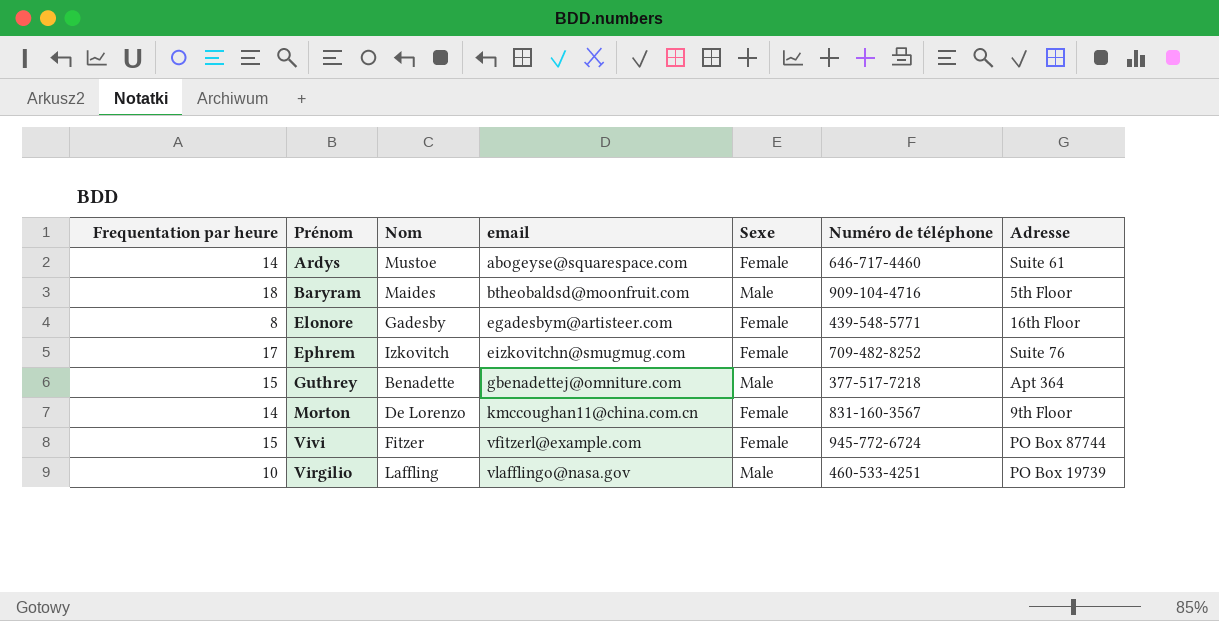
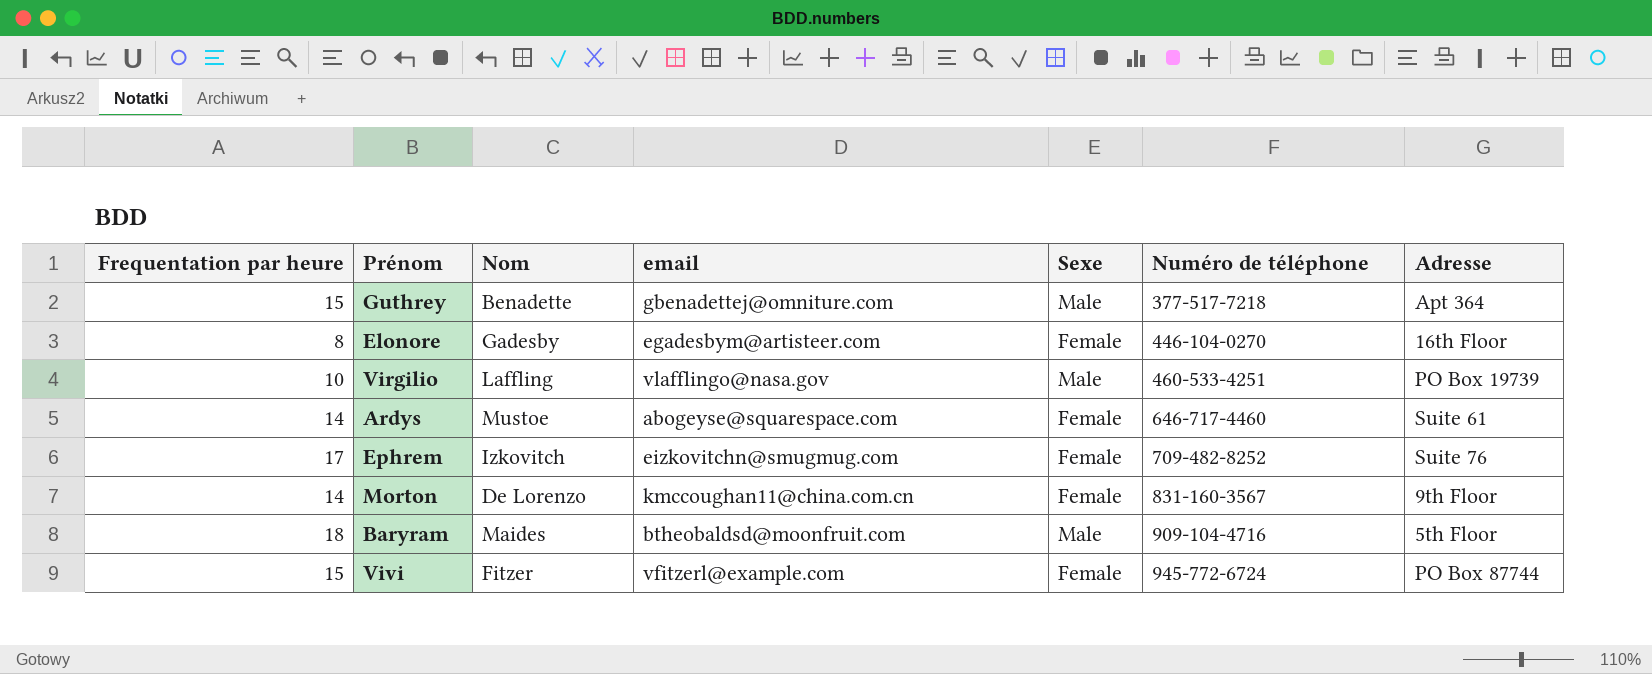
row order: email ascending -> Numéro de téléphone ascending
Elonore | Numéro de téléphone: 439-548-5771 -> 446-104-0270

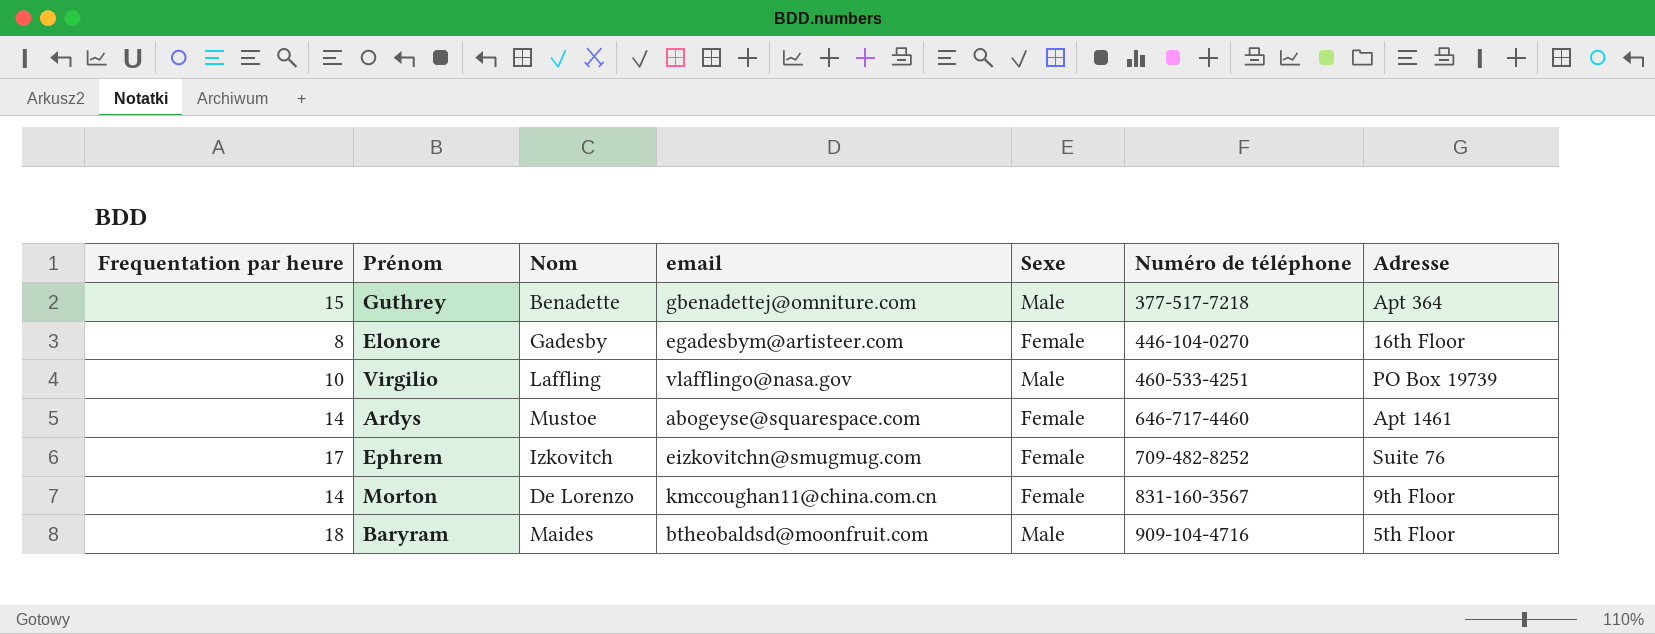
row Vivi: 15 | Fitzer | vfitzerl@example.com | Female | 945-772-6724 | PO Box 87744 -> none
Ardys | Adresse: Suite 61 -> Apt 1461

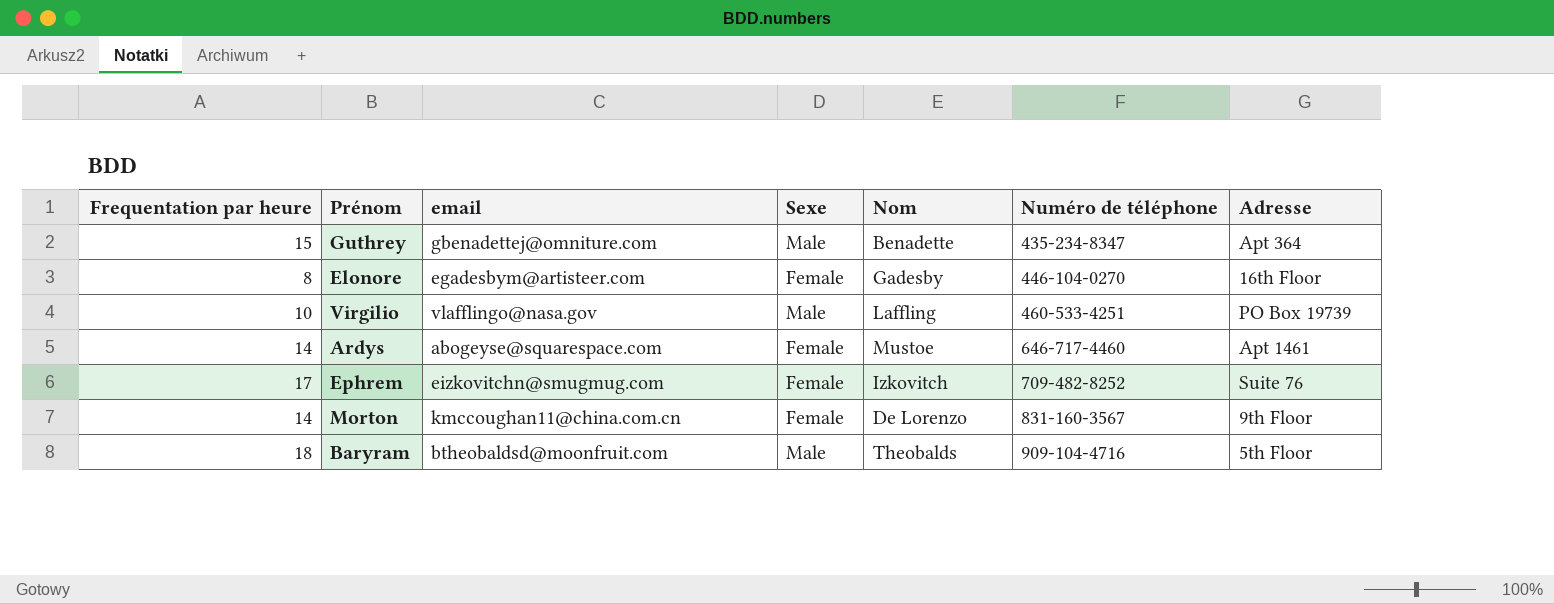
column Nom | position: 3 -> 5
Guthrey | Numéro de téléphone: 377-517-7218 -> 435-234-8347
Baryram | Nom: Maides -> Theobalds

